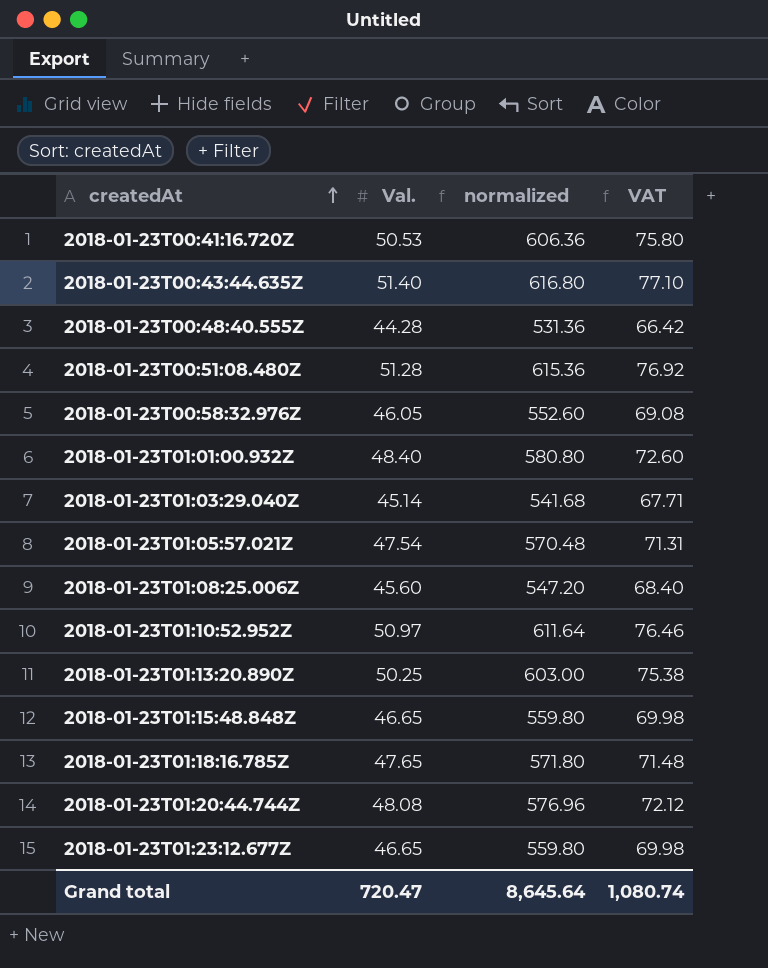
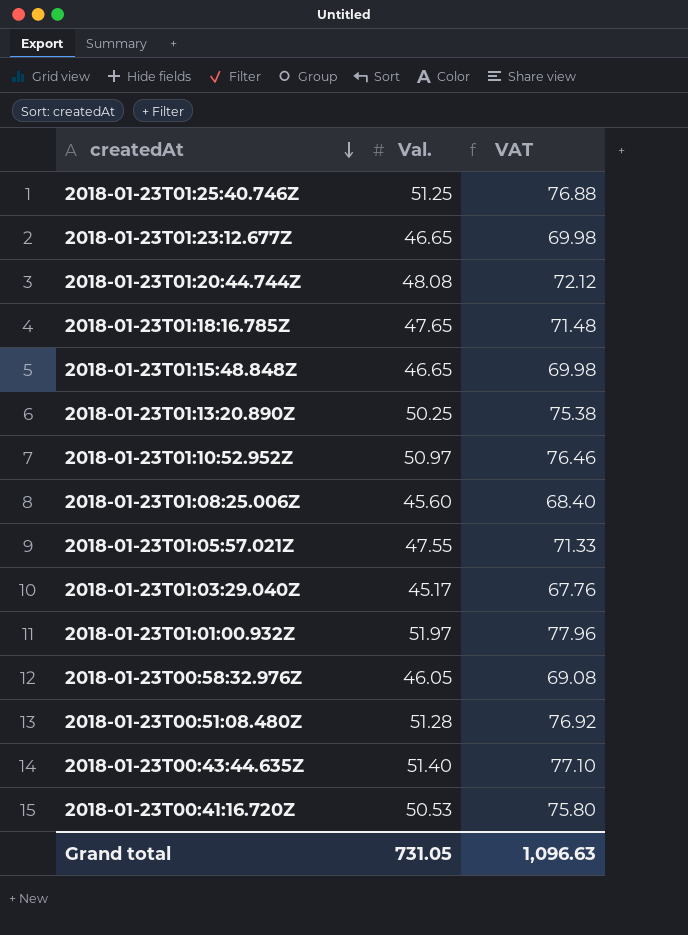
row order: createdAt ascending -> createdAt descending
column normalized | formula: [Val.] * 12 -> none
row 2018-01-23T00:48:40.555Z: 44.28 | 531.36 | 66.42 -> none
row 2018-01-23T01:25:40.746Z: none -> 51.25 | 76.88
2018-01-23T01:05:57.021Z | Val.: 47.54 -> 47.55
2018-01-23T01:05:57.021Z | VAT: 71.31 -> 71.33
2018-01-23T01:03:29.040Z | Val.: 45.14 -> 45.17
2018-01-23T01:03:29.040Z | VAT: 67.71 -> 67.76
2018-01-23T01:01:00.932Z | Val.: 48.40 -> 51.97
2018-01-23T01:01:00.932Z | VAT: 72.60 -> 77.96
Grand total | Val.: 720.47 -> 731.05
Grand total | VAT: 1,080.74 -> 1,096.63

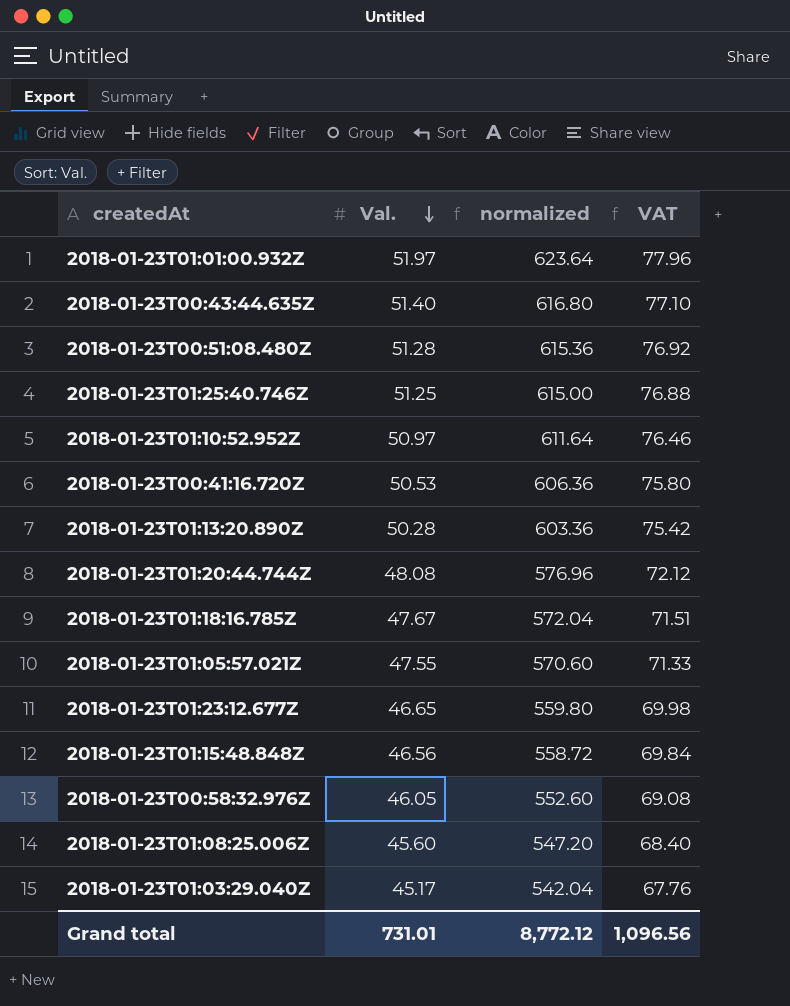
row order: createdAt descending -> Val. descending
column normalized | formula: none -> [Val.] * 12
2018-01-23T01:13:20.890Z | Val.: 50.25 -> 50.28
2018-01-23T01:13:20.890Z | VAT: 75.38 -> 75.42
2018-01-23T01:18:16.785Z | Val.: 47.65 -> 47.67
2018-01-23T01:18:16.785Z | VAT: 71.48 -> 71.51
2018-01-23T01:15:48.848Z | Val.: 46.65 -> 46.56
2018-01-23T01:15:48.848Z | VAT: 69.98 -> 69.84
Grand total | Val.: 731.05 -> 731.01
Grand total | VAT: 1,096.63 -> 1,096.56

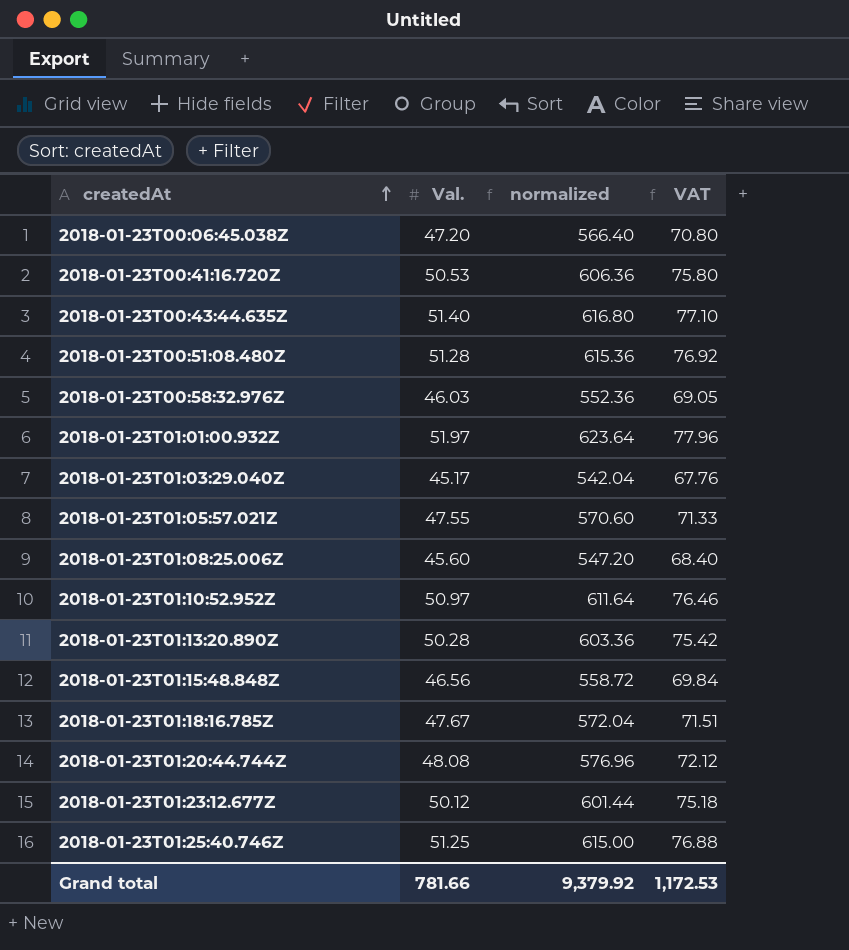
row order: Val. descending -> createdAt ascending
row 2018-01-23T00:06:45.038Z: none -> 47.20 | 566.40 | 70.80
2018-01-23T00:58:32.976Z | Val.: 46.05 -> 46.03
2018-01-23T00:58:32.976Z | normalized: 552.60 -> 552.36
2018-01-23T00:58:32.976Z | VAT: 69.08 -> 69.05
2018-01-23T01:23:12.677Z | Val.: 46.65 -> 50.12
2018-01-23T01:23:12.677Z | normalized: 559.80 -> 601.44
2018-01-23T01:23:12.677Z | VAT: 69.98 -> 75.18
Grand total | Val.: 731.01 -> 781.66
Grand total | normalized: 8,772.12 -> 9,379.92
Grand total | VAT: 1,096.56 -> 1,172.53

